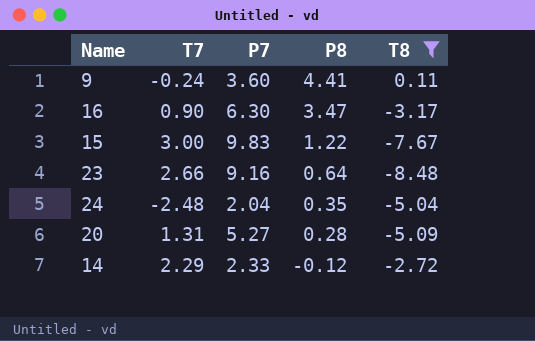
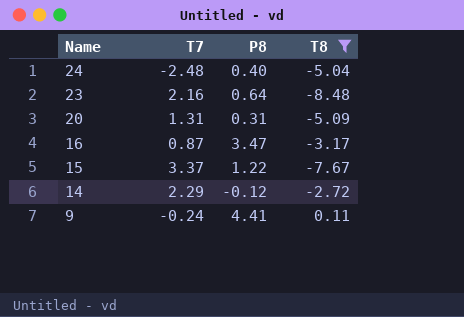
row order: P8 descending -> Name descending
column P7 | position: 3 -> none
24 | P8: 0.35 -> 0.40
23 | T7: 2.66 -> 2.16
20 | P8: 0.28 -> 0.31
16 | T7: 0.90 -> 0.87
15 | T7: 3.00 -> 3.37

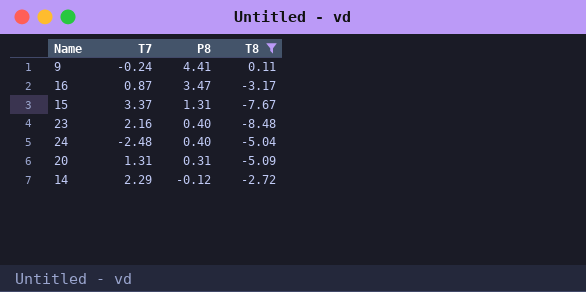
row order: Name descending -> P8 descending
15 | P8: 1.22 -> 1.31
23 | P8: 0.64 -> 0.40

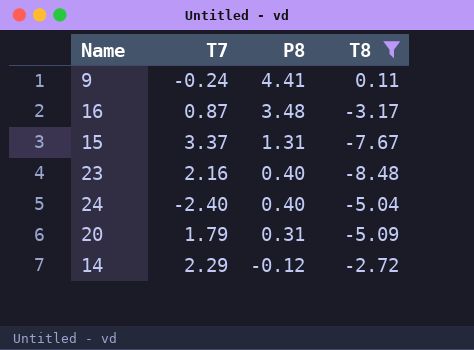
16 | P8: 3.47 -> 3.48
24 | T7: -2.48 -> -2.40
20 | T7: 1.31 -> 1.79

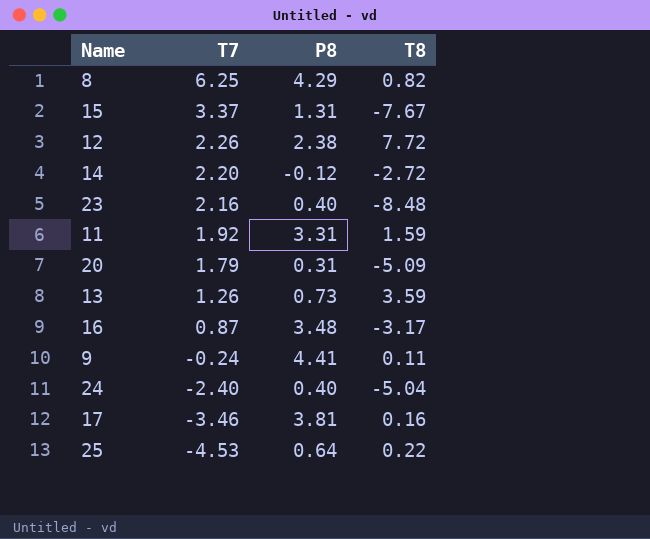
filter: T8 <= 0.11 -> none
row order: P8 descending -> T7 descending
14 | T7: 2.29 -> 2.20

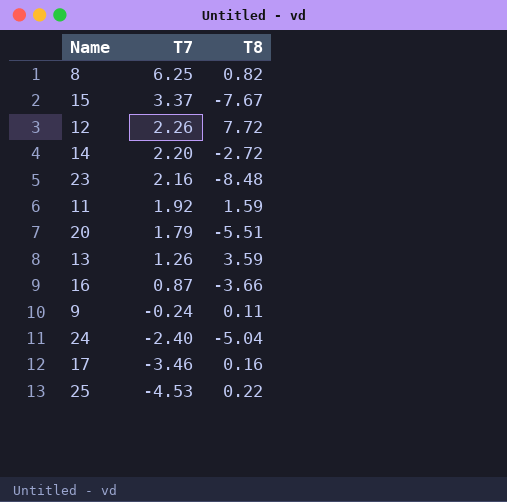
column P8 | position: 3 -> none
20 | T8: -5.09 -> -5.51
16 | T8: -3.17 -> -3.66

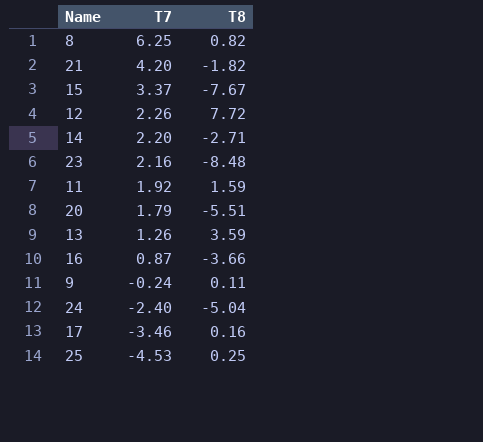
row 21: none -> 4.20 | -1.82
14 | T8: -2.72 -> -2.71
25 | T8: 0.22 -> 0.25

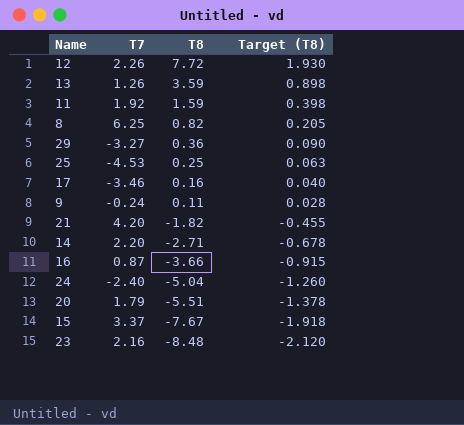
row order: T7 descending -> T8 descending
column Target (T8) | formula: none -> [T8] * 0.25
row 29: none -> -3.27 | 0.36 | 0.090

